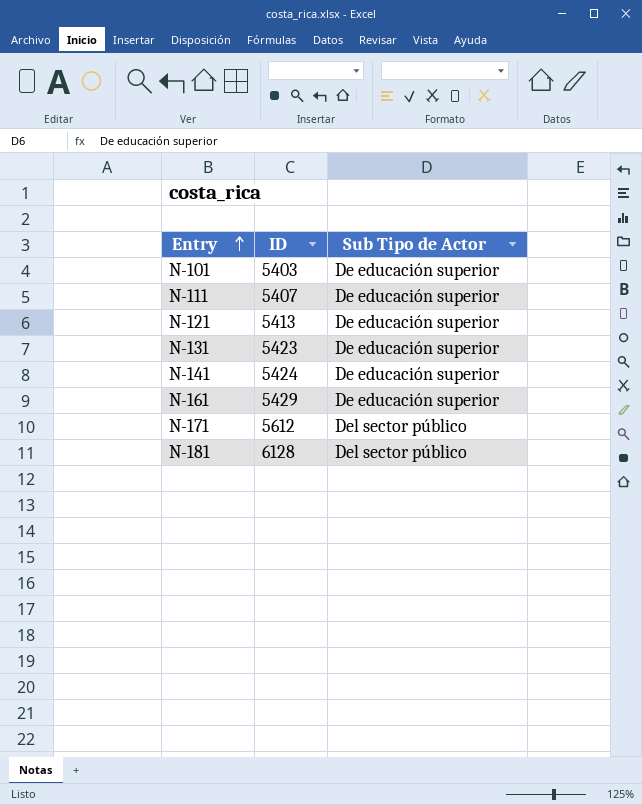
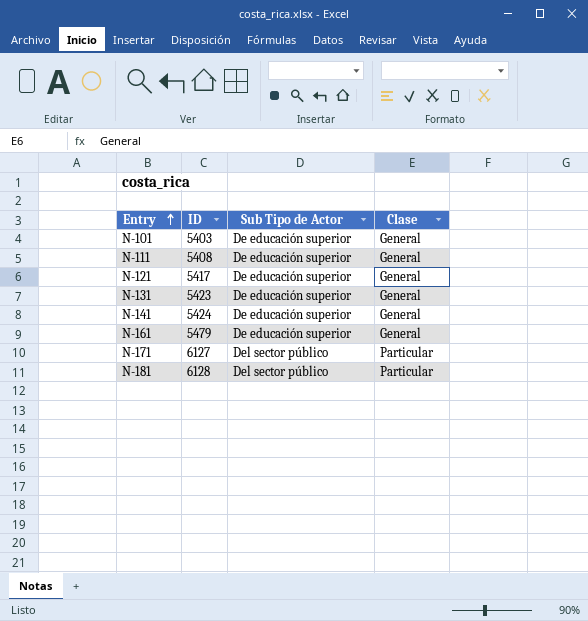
column Clase | position: none -> 4
N-111 | ID: 5407 -> 5408
N-121 | ID: 5413 -> 5417
N-161 | ID: 5429 -> 5479
N-171 | ID: 5612 -> 6127

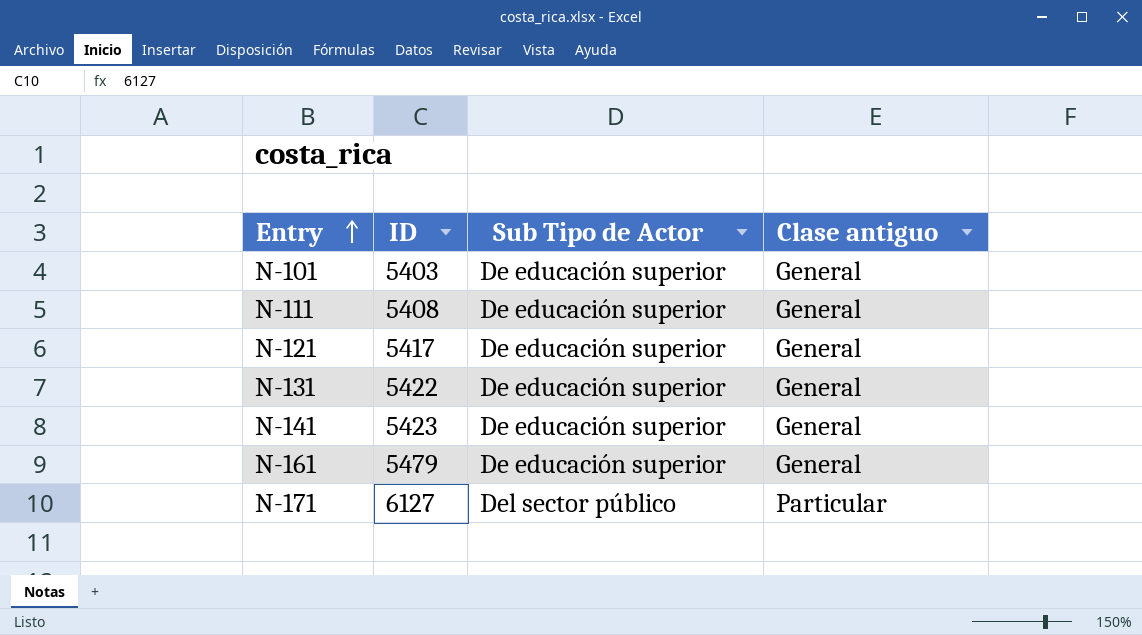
column name: Clase -> Clase antiguo
row N-181: 6128 | Del sector público | Particular -> none
N-131 | ID: 5423 -> 5422
N-141 | ID: 5424 -> 5423

